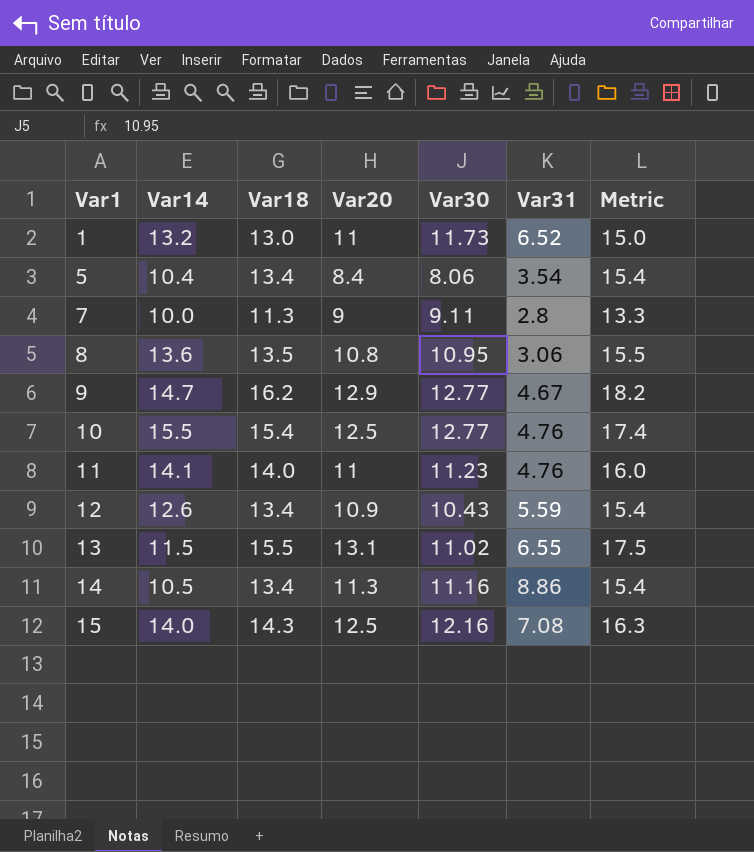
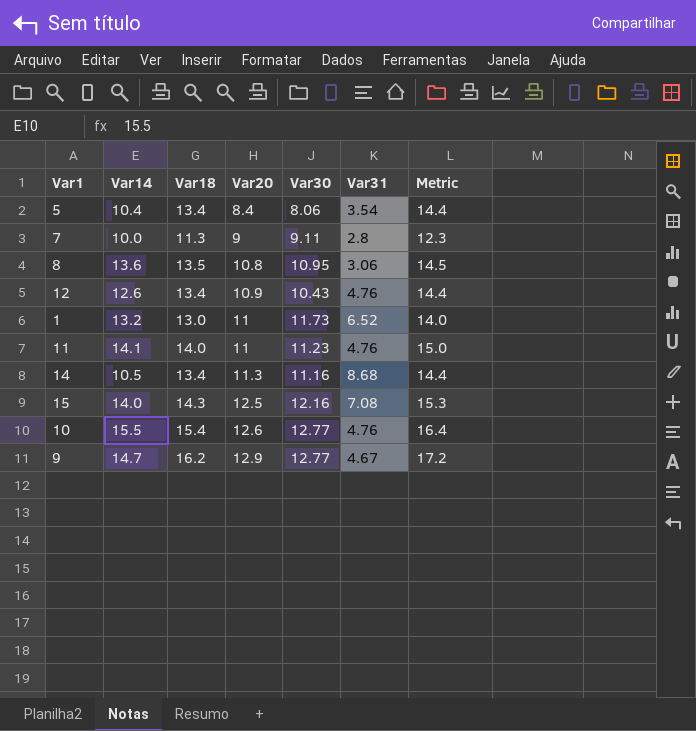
row order: Var1 ascending -> Var20 ascending
column Metric | formula: [Var18] + 2 -> [Var18] + 1
row 13: 11.5 | 15.5 | 13.1 | 11.02 | 6.55 | 17.5 -> none
12 | Var31: 5.59 -> 4.76
14 | Var31: 8.86 -> 8.68
10 | Var20: 12.5 -> 12.6

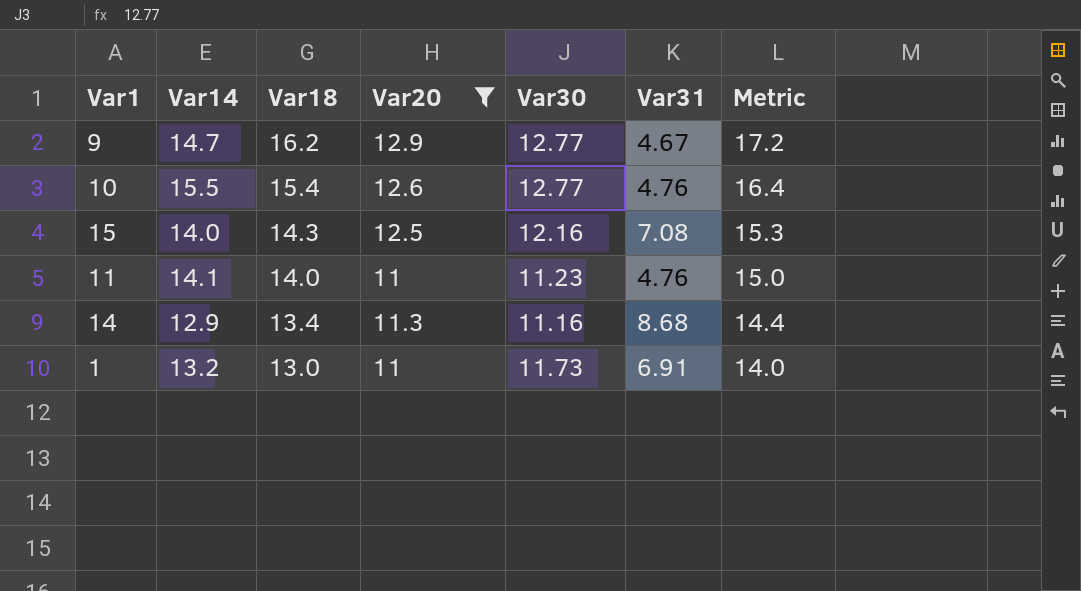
filter: none -> Var20 >= 11
row order: Var20 ascending -> Var18 descending
14 | Var14: 10.5 -> 12.9
1 | Var31: 6.52 -> 6.91

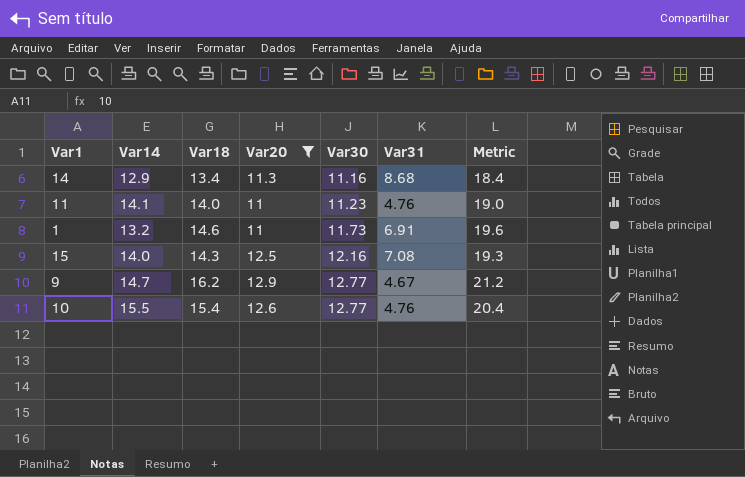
row order: Var18 descending -> Var30 ascending
column Metric | formula: [Var18] + 1 -> [Var18] + 5
1 | Var18: 13.0 -> 14.6

